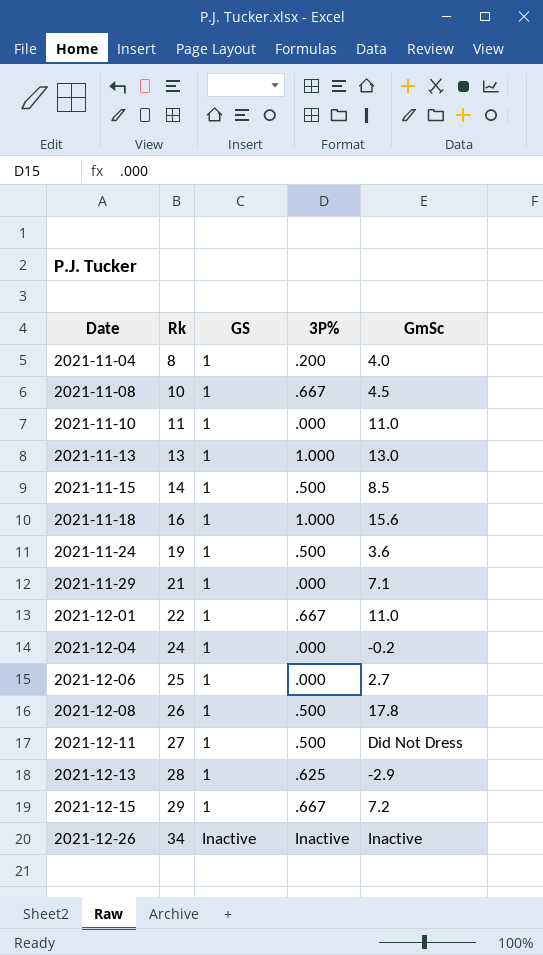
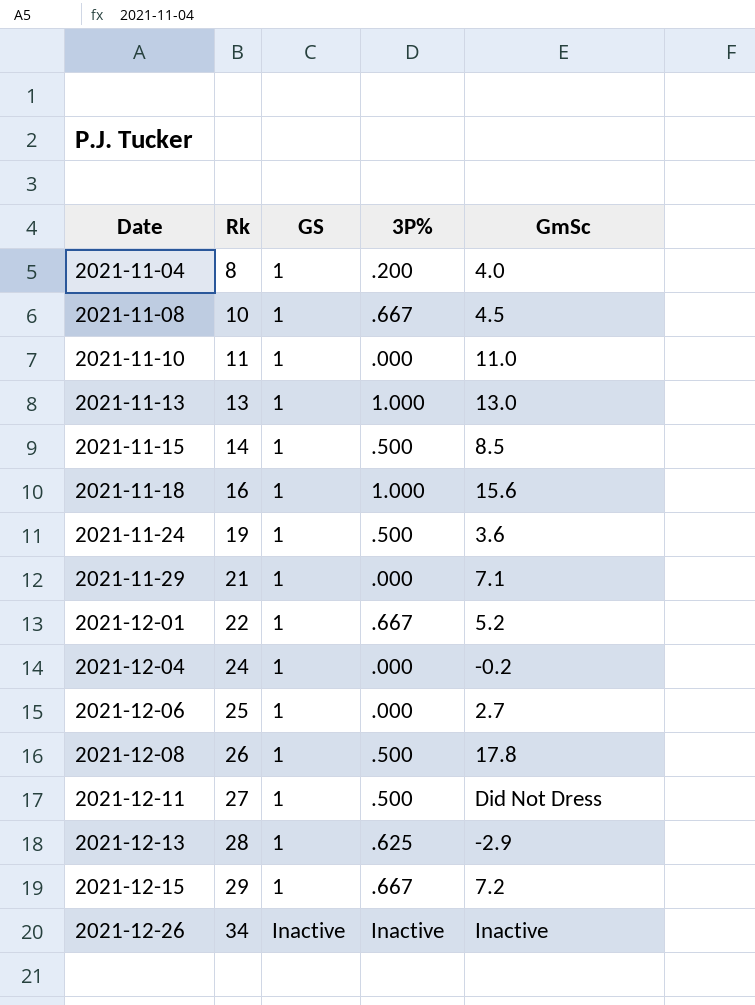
2021-12-01 | GmSc: 11.0 -> 5.2

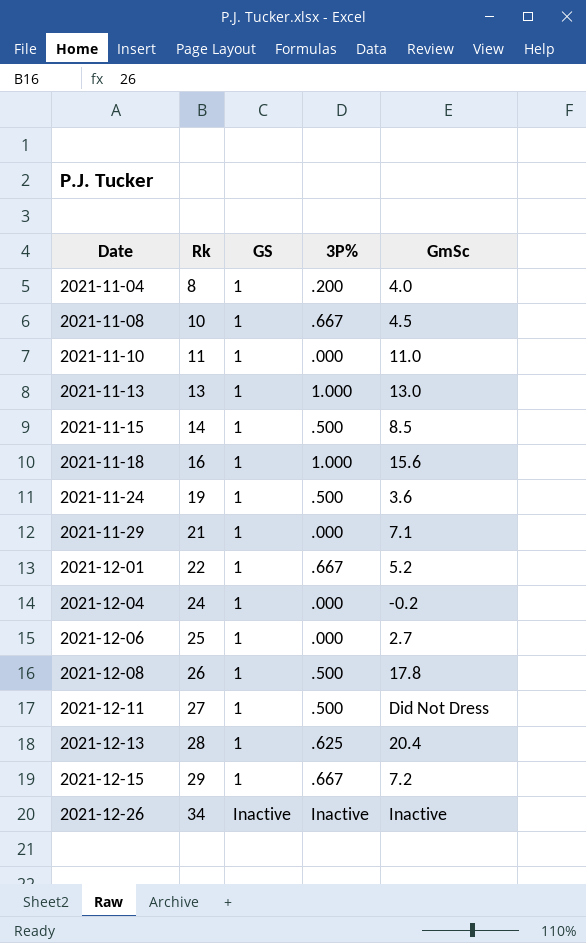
2021-12-13 | GmSc: -2.9 -> 20.4

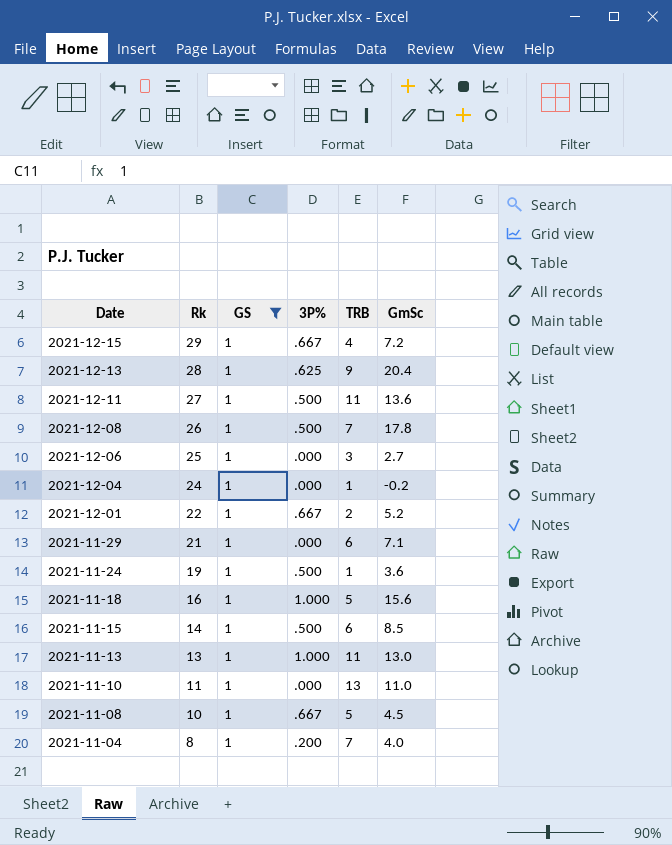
filter: none -> GS = 1
row order: Date ascending -> Date descending
column TRB | position: none -> 5
2021-12-11 | GmSc: Did Not Dress -> 13.6

